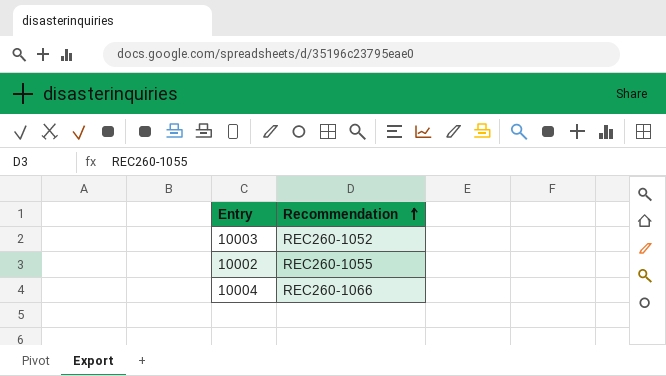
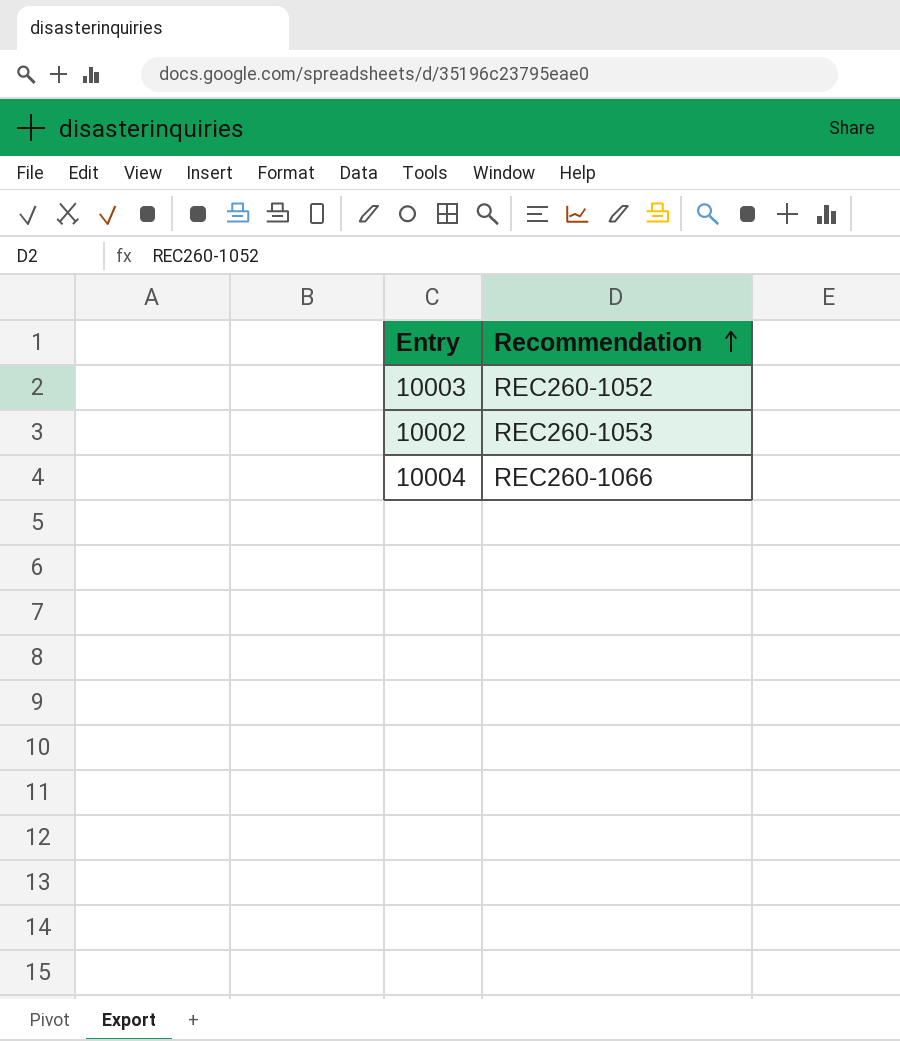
10002 | Recommendation: REC260-1055 -> REC260-1053

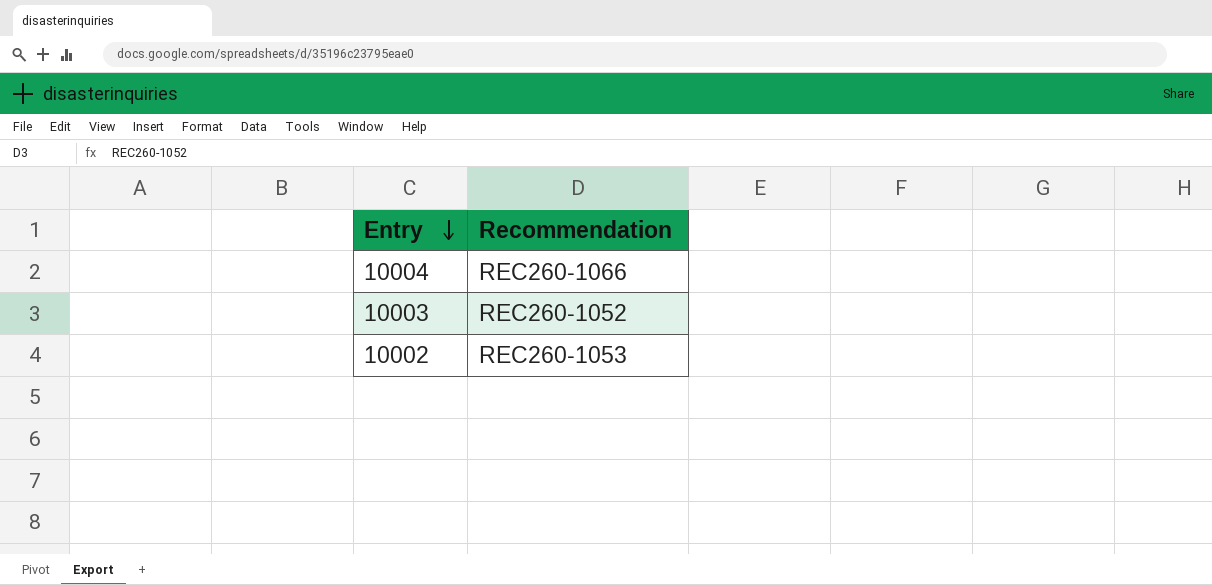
row order: Recommendation ascending -> Entry descending

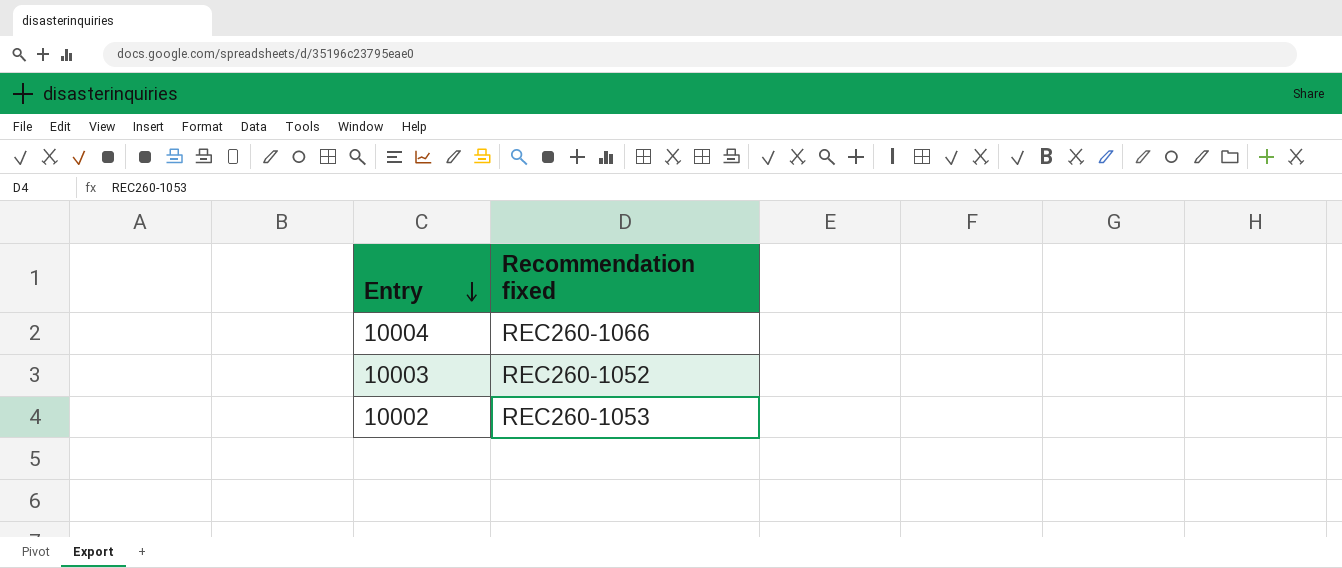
column name: Recommendation -> Recommendation fixed

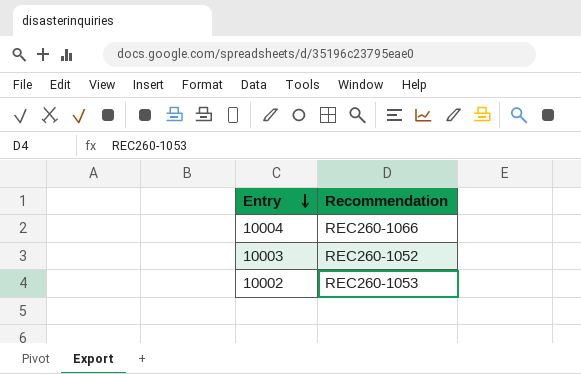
column name: Recommendation fixed -> Recommendation

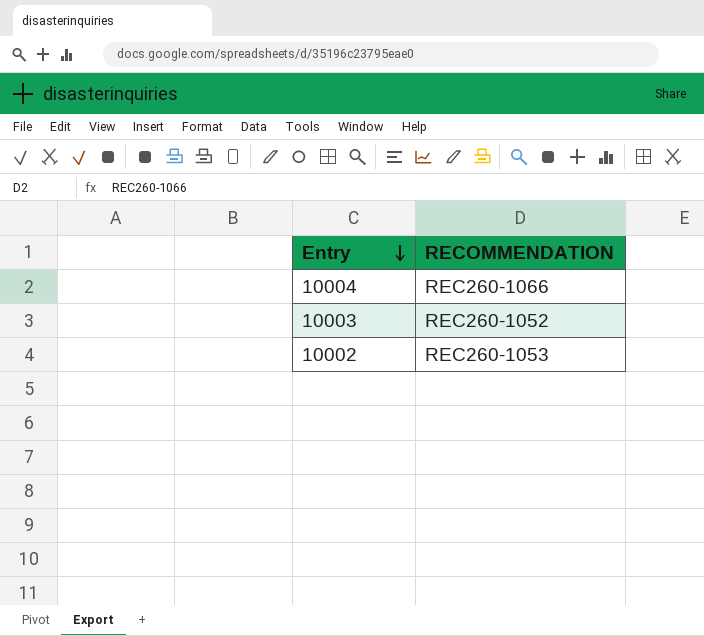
column name: Recommendation -> RECOMMENDATION

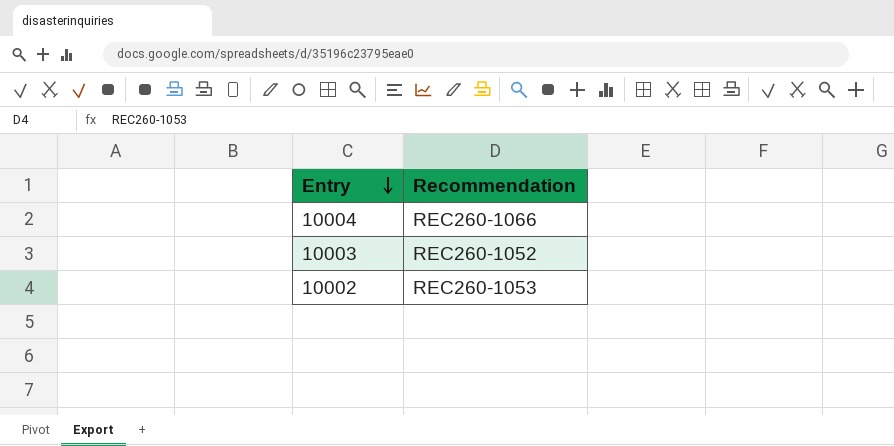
column name: RECOMMENDATION -> Recommendation

